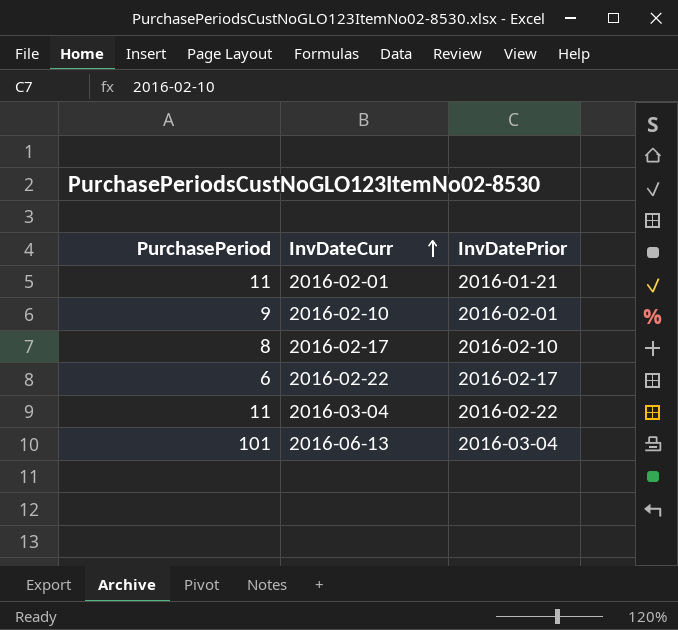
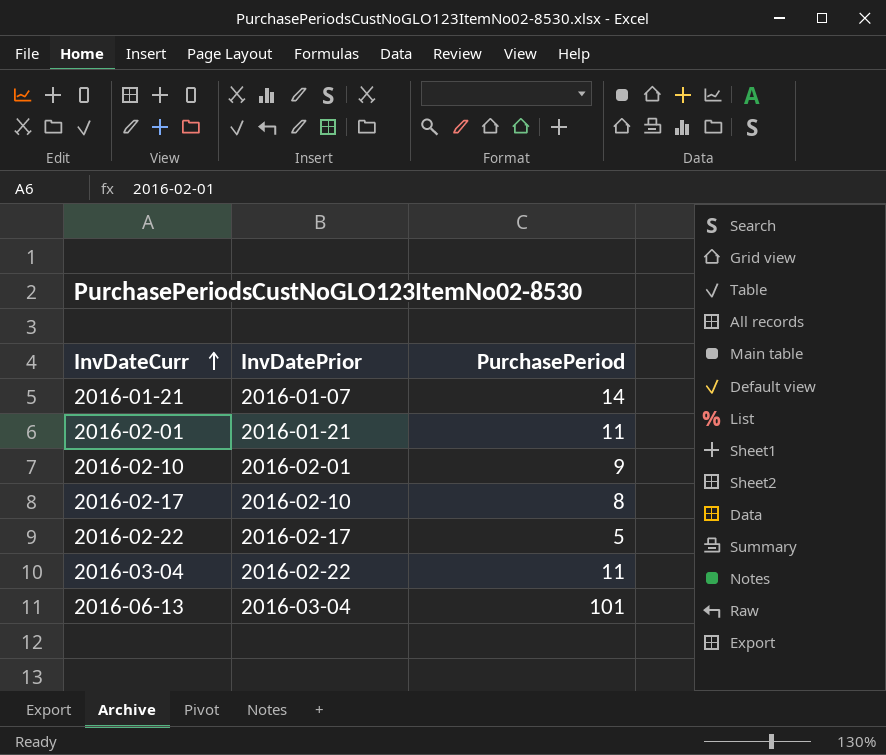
column PurchasePeriod | position: 1 -> 3
row 2016-01-21: none -> 2016-01-07 | 14
2016-02-22 | PurchasePeriod: 6 -> 5

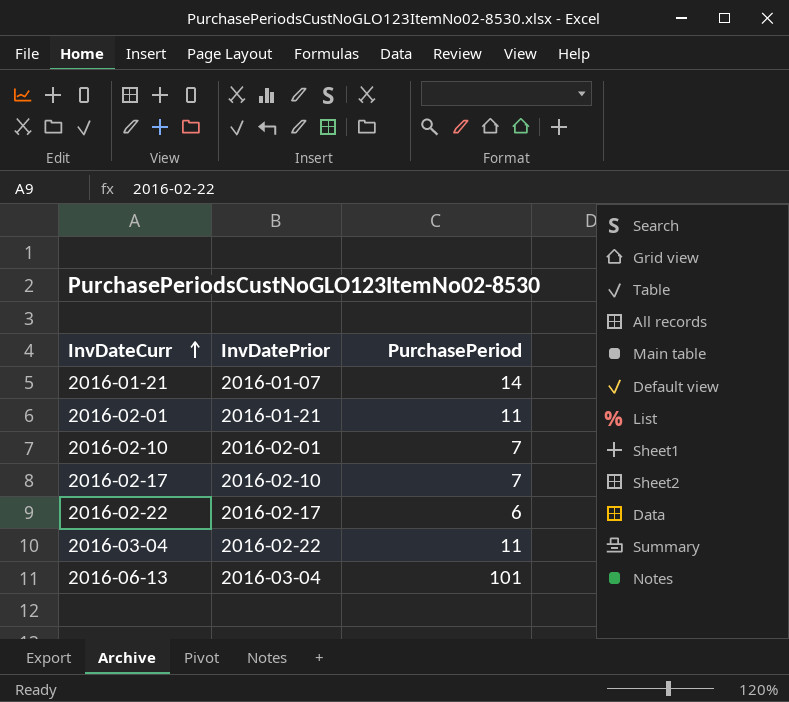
2016-02-10 | PurchasePeriod: 9 -> 7
2016-02-17 | PurchasePeriod: 8 -> 7
2016-02-22 | PurchasePeriod: 5 -> 6

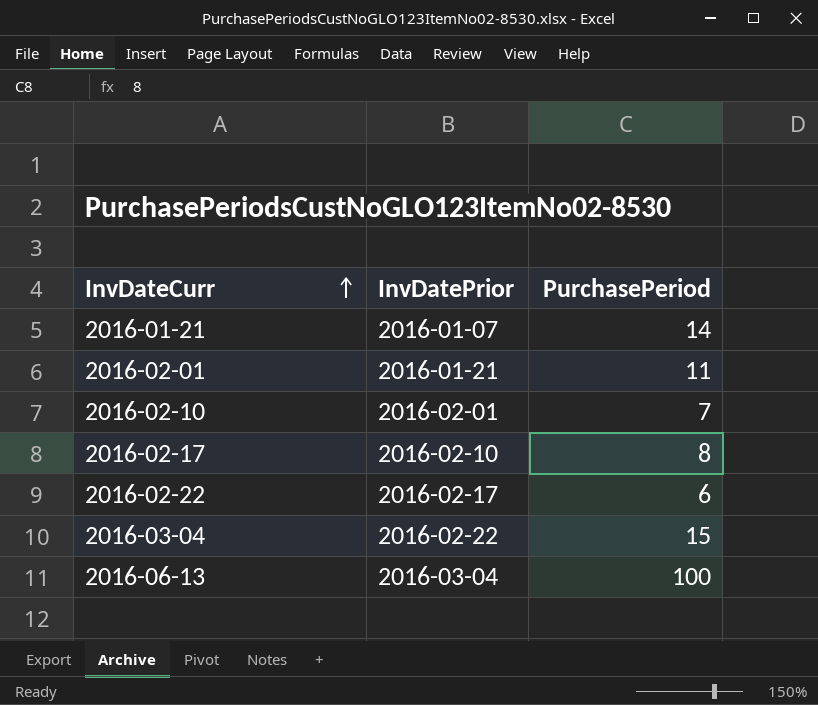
2016-02-17 | PurchasePeriod: 7 -> 8
2016-03-04 | PurchasePeriod: 11 -> 15
2016-06-13 | PurchasePeriod: 101 -> 100

